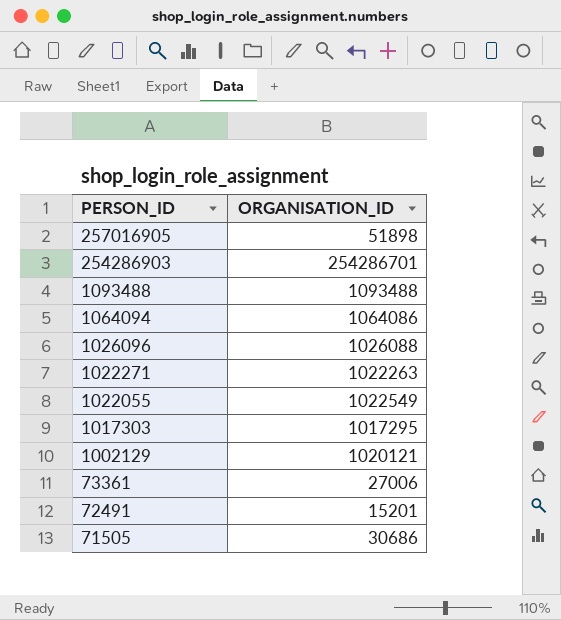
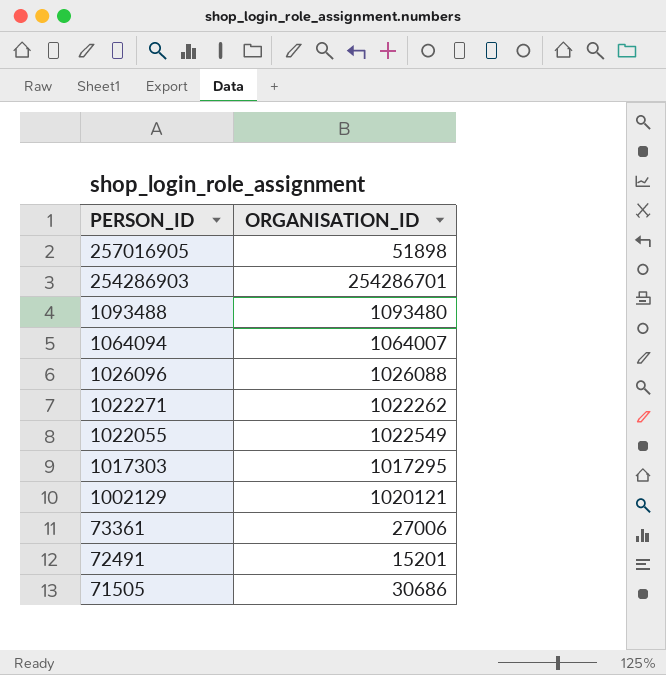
1093488 | ORGANISATION_ID: 1093488 -> 1093480
1064094 | ORGANISATION_ID: 1064086 -> 1064007
1022271 | ORGANISATION_ID: 1022263 -> 1022262

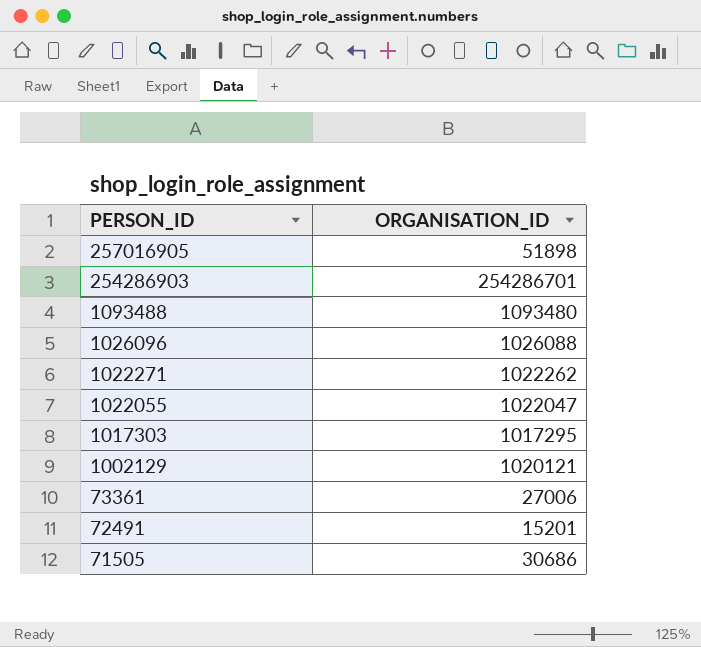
row 1064094: 1064007 -> none
1022055 | ORGANISATION_ID: 1022549 -> 1022047

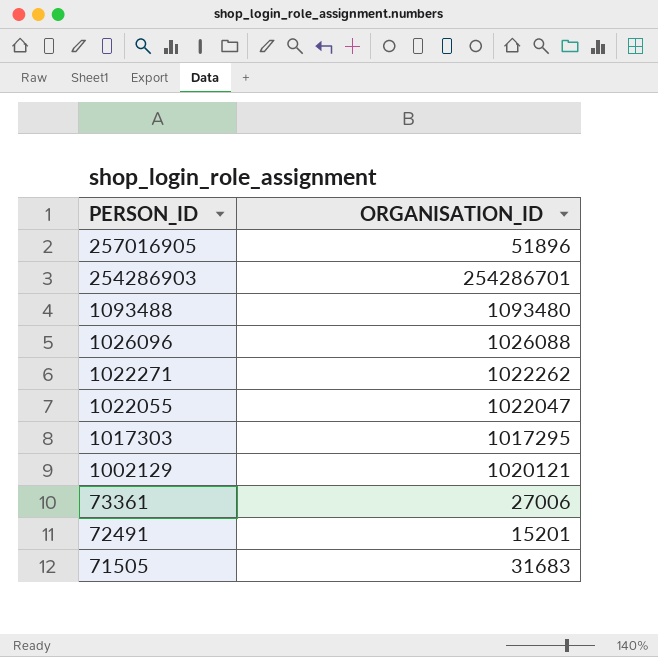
257016905 | ORGANISATION_ID: 51898 -> 51896
71505 | ORGANISATION_ID: 30686 -> 31683

